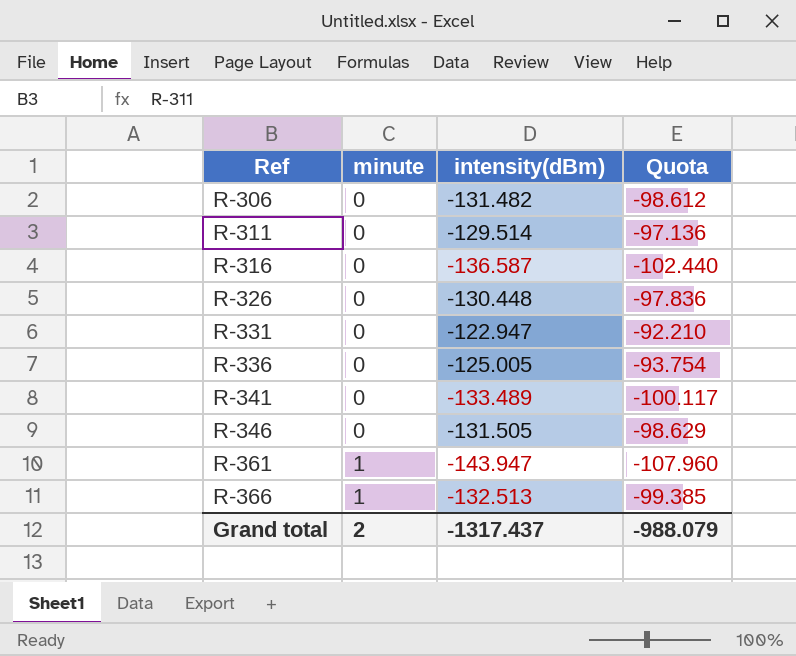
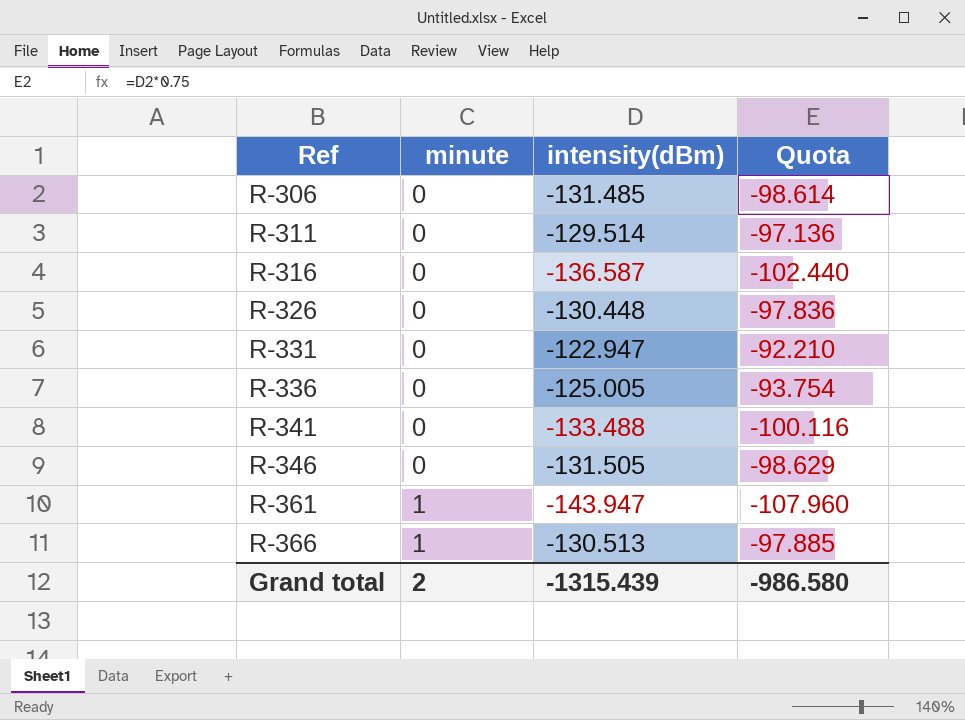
R-306 | intensity(dBm): -131.482 -> -131.485
R-306 | Quota: -98.612 -> -98.614
R-341 | intensity(dBm): -133.489 -> -133.488
R-341 | Quota: -100.117 -> -100.116
R-366 | intensity(dBm): -132.513 -> -130.513
R-366 | Quota: -99.385 -> -97.885
Grand total | intensity(dBm): -1317.437 -> -1315.439
Grand total | Quota: -988.079 -> -986.580

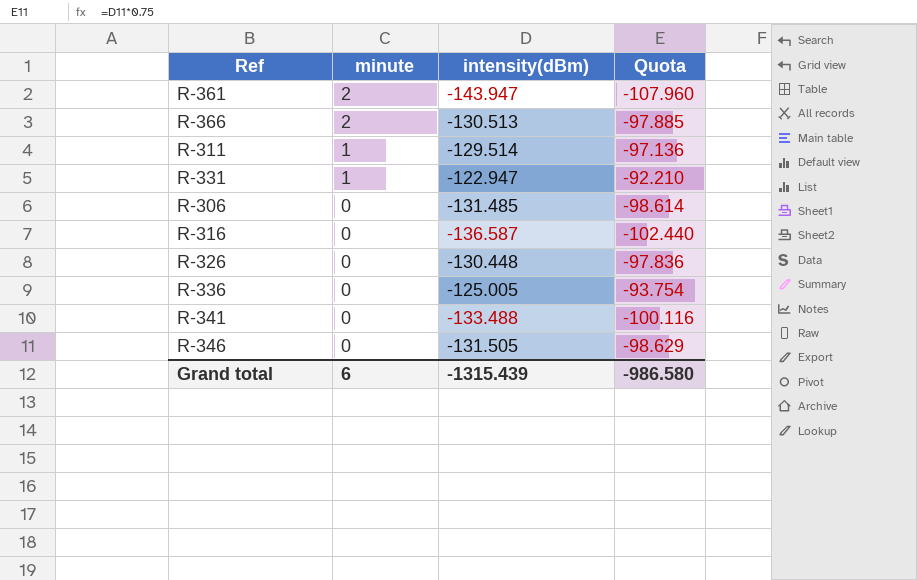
row order: Ref ascending -> minute descending
R-361 | minute: 1 -> 2
R-366 | minute: 1 -> 2
R-311 | minute: 0 -> 1
R-331 | minute: 0 -> 1
Grand total | minute: 2 -> 6

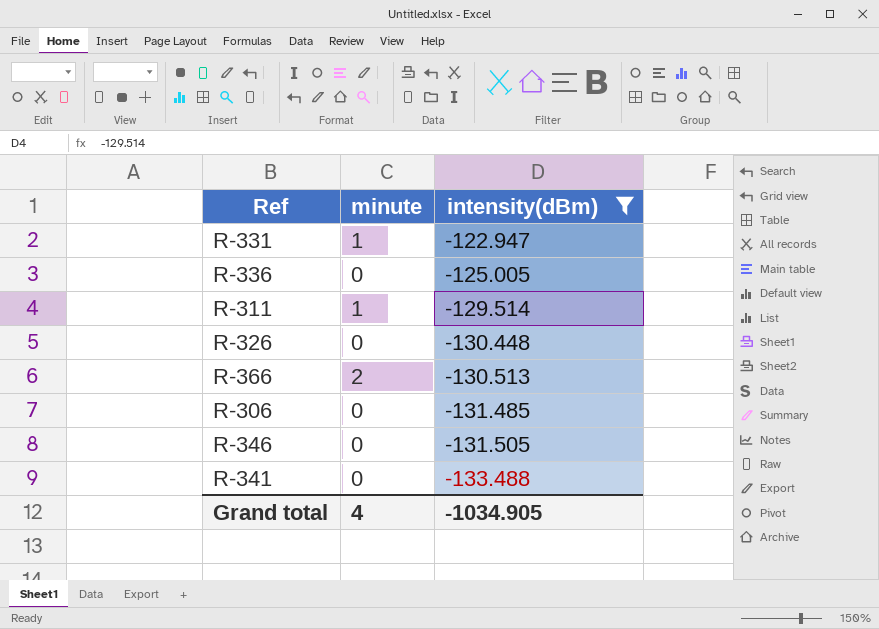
filter: none -> intensity(dBm) >= -133.488
row order: minute descending -> intensity(dBm) descending
column Quota | formula: [intensity(dBm)] * 0.75 -> none
Grand total | minute: 6 -> 4
Grand total | intensity(dBm): -1315.439 -> -1034.905

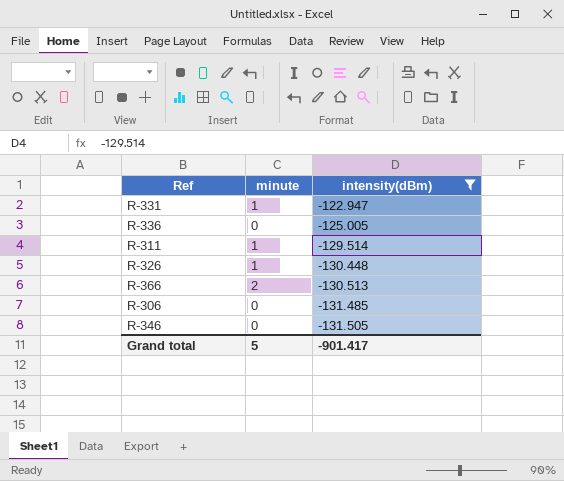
row R-341: 0 | -133.488 -> none
R-326 | minute: 0 -> 1
Grand total | minute: 4 -> 5
Grand total | intensity(dBm): -1034.905 -> -901.417

